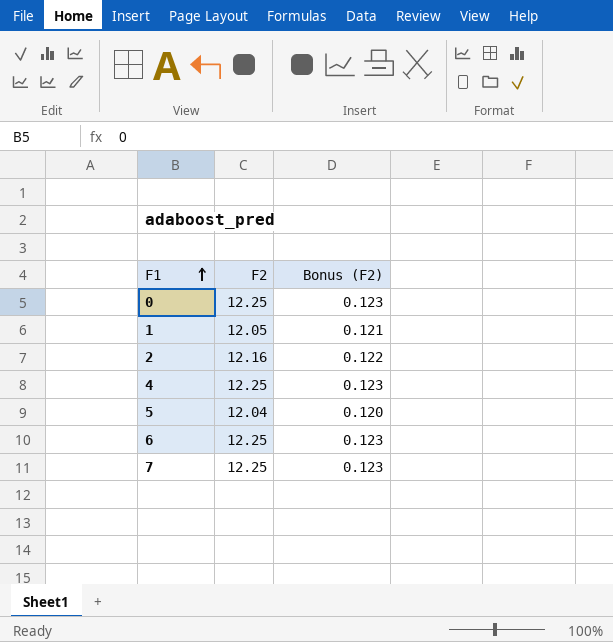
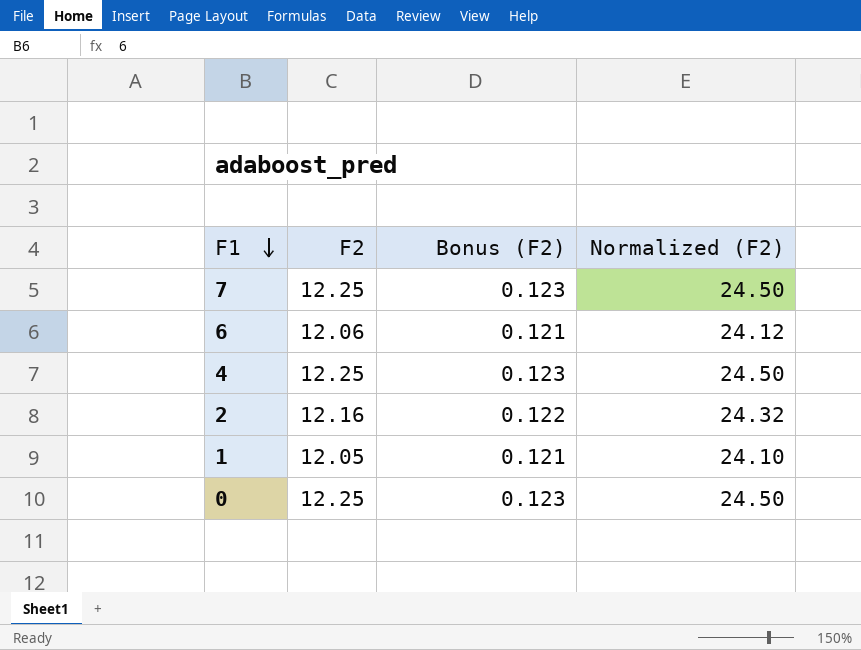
row order: F1 ascending -> F1 descending
column Normalized (F2) | formula: none -> [F2] * 2
row 5: 12.04 | 0.120 -> none
6 | F2: 12.25 -> 12.06
6 | Bonus (F2): 0.123 -> 0.121

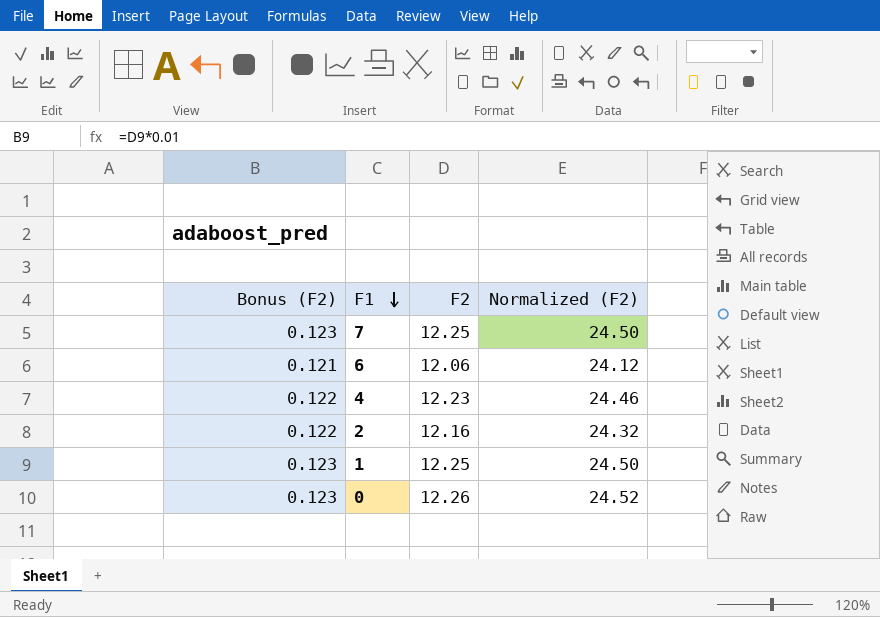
column Bonus (F2) | position: 3 -> 1
4 | Bonus (F2): 0.123 -> 0.122
4 | F2: 12.25 -> 12.23
4 | Normalized (F2): 24.50 -> 24.46
1 | Bonus (F2): 0.121 -> 0.123
1 | F2: 12.05 -> 12.25
1 | Normalized (F2): 24.10 -> 24.50
0 | F2: 12.25 -> 12.26
0 | Normalized (F2): 24.50 -> 24.52

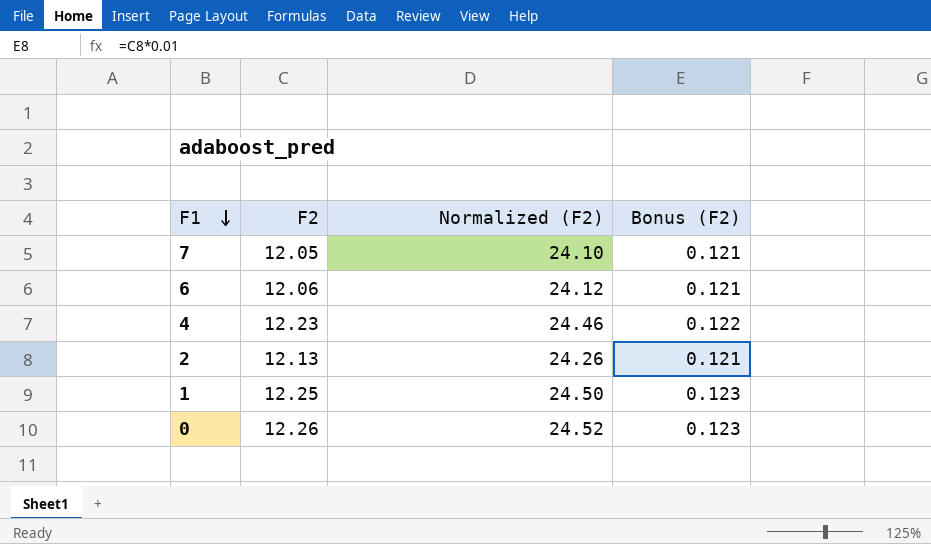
column Bonus (F2) | position: 1 -> 4
7 | F2: 12.25 -> 12.05
7 | Normalized (F2): 24.50 -> 24.10
7 | Bonus (F2): 0.123 -> 0.121
2 | F2: 12.16 -> 12.13
2 | Normalized (F2): 24.32 -> 24.26
2 | Bonus (F2): 0.122 -> 0.121

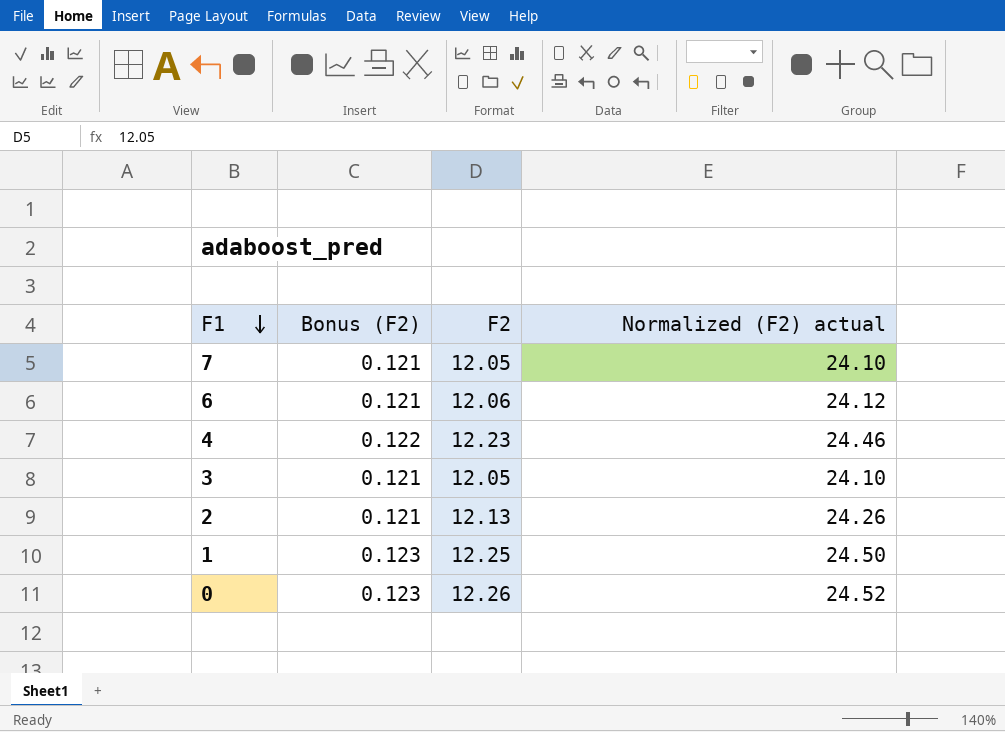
column Bonus (F2) | position: 4 -> 2
column name: Normalized (F2) -> Normalized (F2) actual
row 3: none -> 0.121 | 12.05 | 24.10

